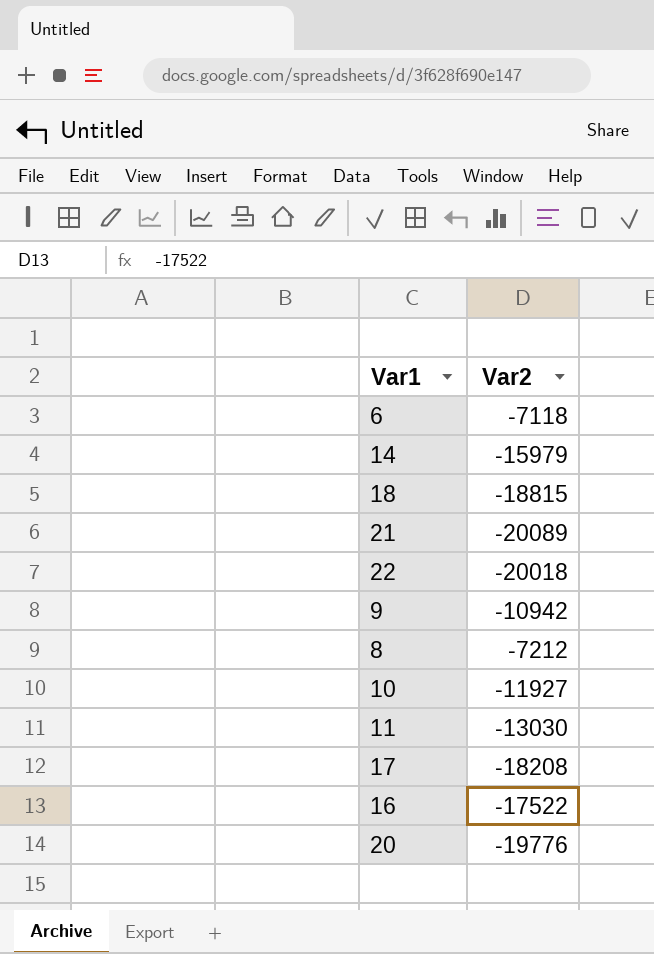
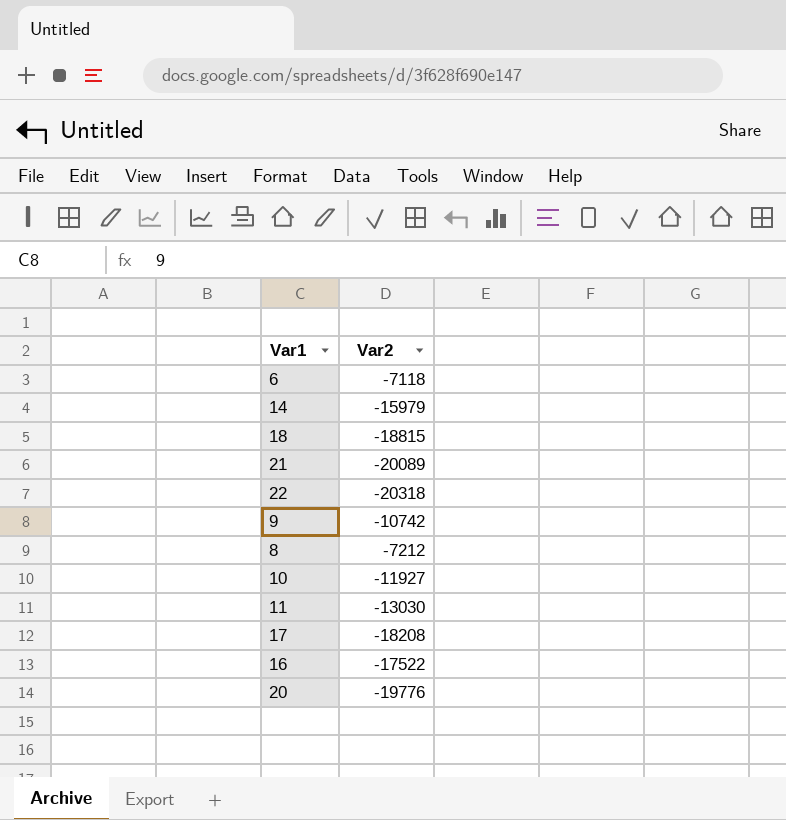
22 | Var2: -20018 -> -20318
9 | Var2: -10942 -> -10742

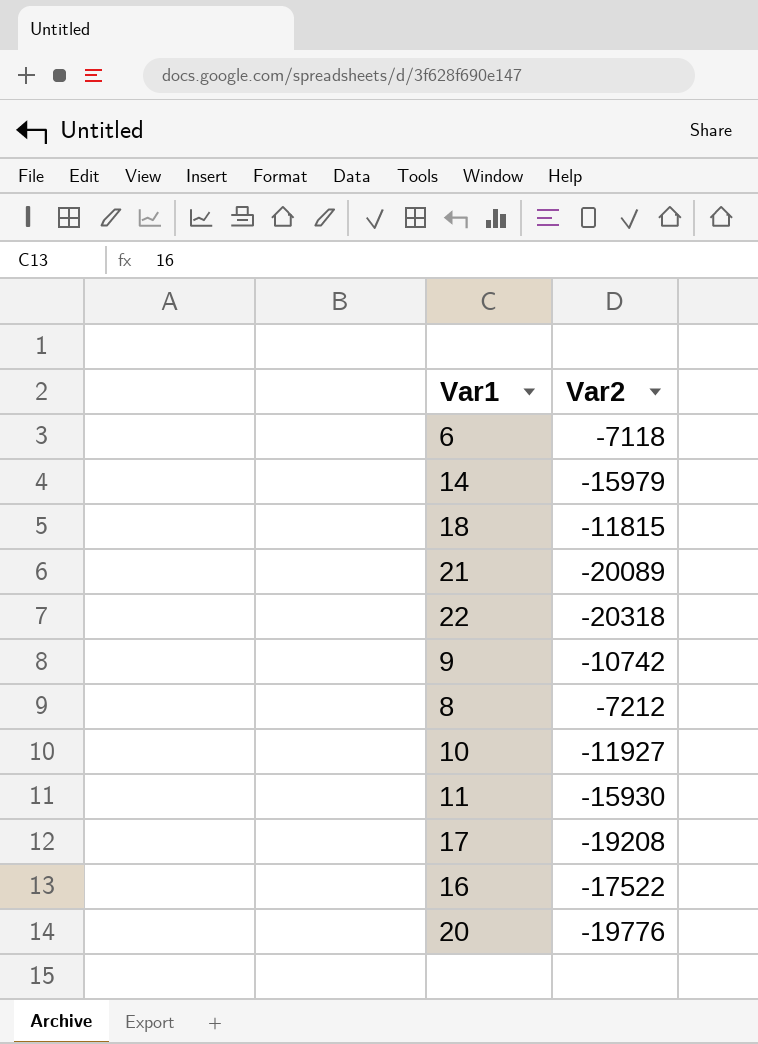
18 | Var2: -18815 -> -11815
11 | Var2: -13030 -> -15930
17 | Var2: -18208 -> -19208

